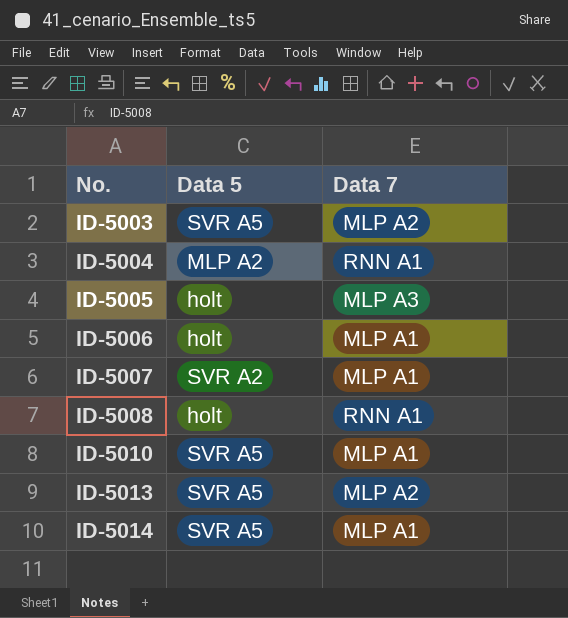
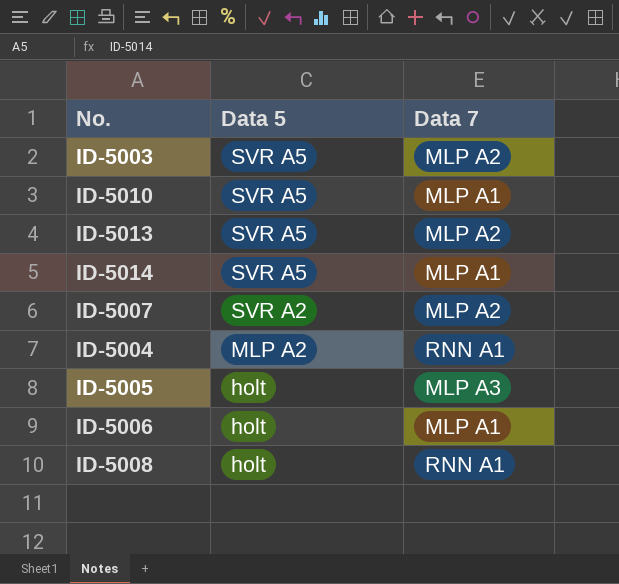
row order: No. ascending -> Data 5 descending
ID-5007 | Data 7: MLP A1 -> MLP A2

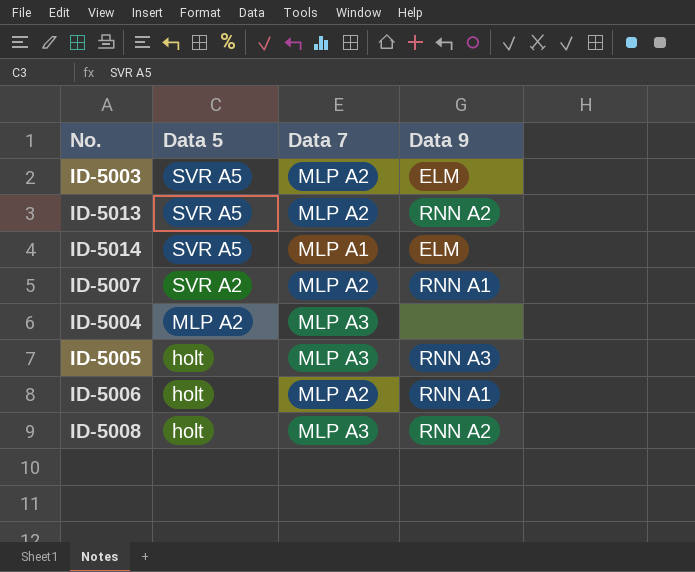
column Data 9 | position: none -> 4
row ID-5010: SVR A5 | MLP A1 -> none
ID-5004 | Data 7: RNN A1 -> MLP A3
ID-5006 | Data 7: MLP A1 -> MLP A2
ID-5008 | Data 7: RNN A1 -> MLP A3

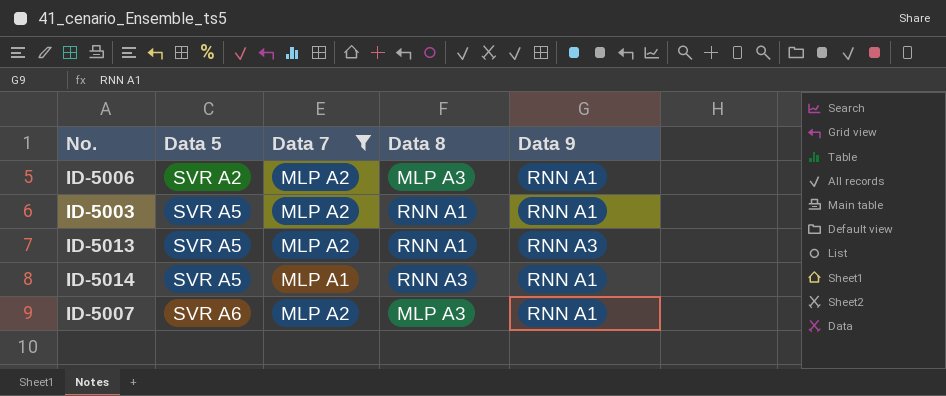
filter: none -> Data 7 != MLP A3
row order: Data 5 descending -> Data 5 ascending
column Data 8 | position: none -> 4
ID-5006 | Data 5: holt -> SVR A2
ID-5003 | Data 9: ELM -> RNN A1
ID-5013 | Data 9: RNN A2 -> RNN A3
ID-5014 | Data 9: ELM -> RNN A1
ID-5007 | Data 5: SVR A2 -> SVR A6

